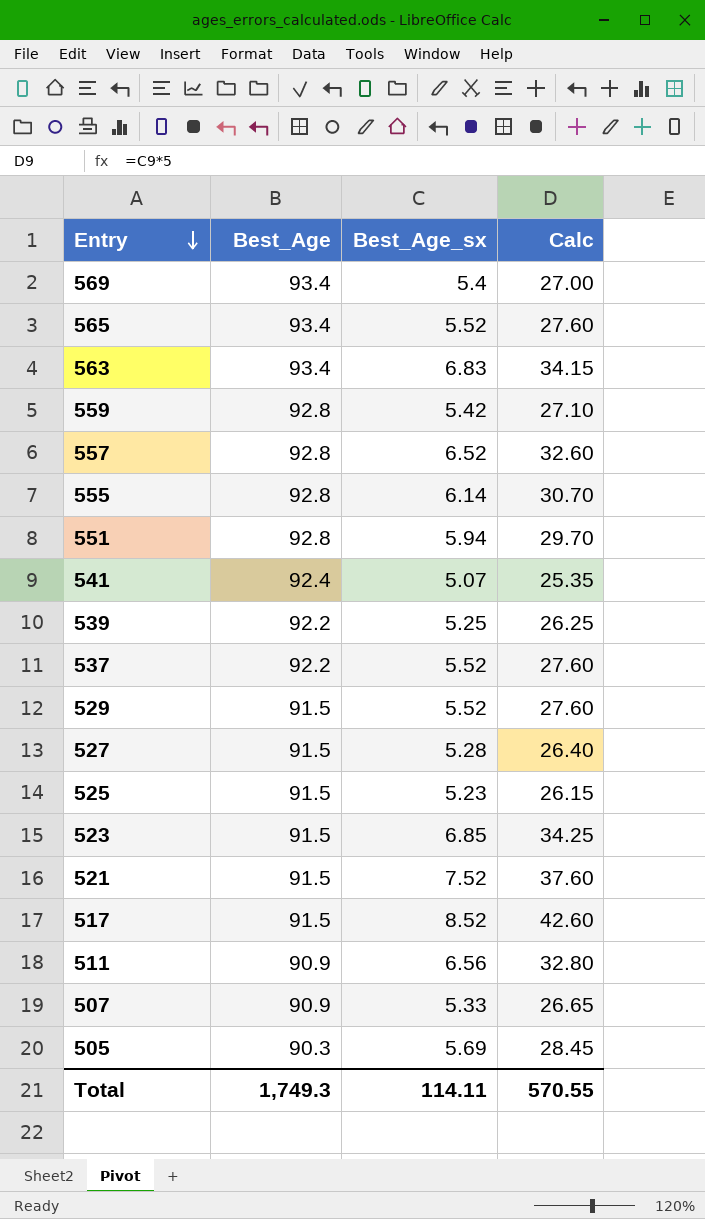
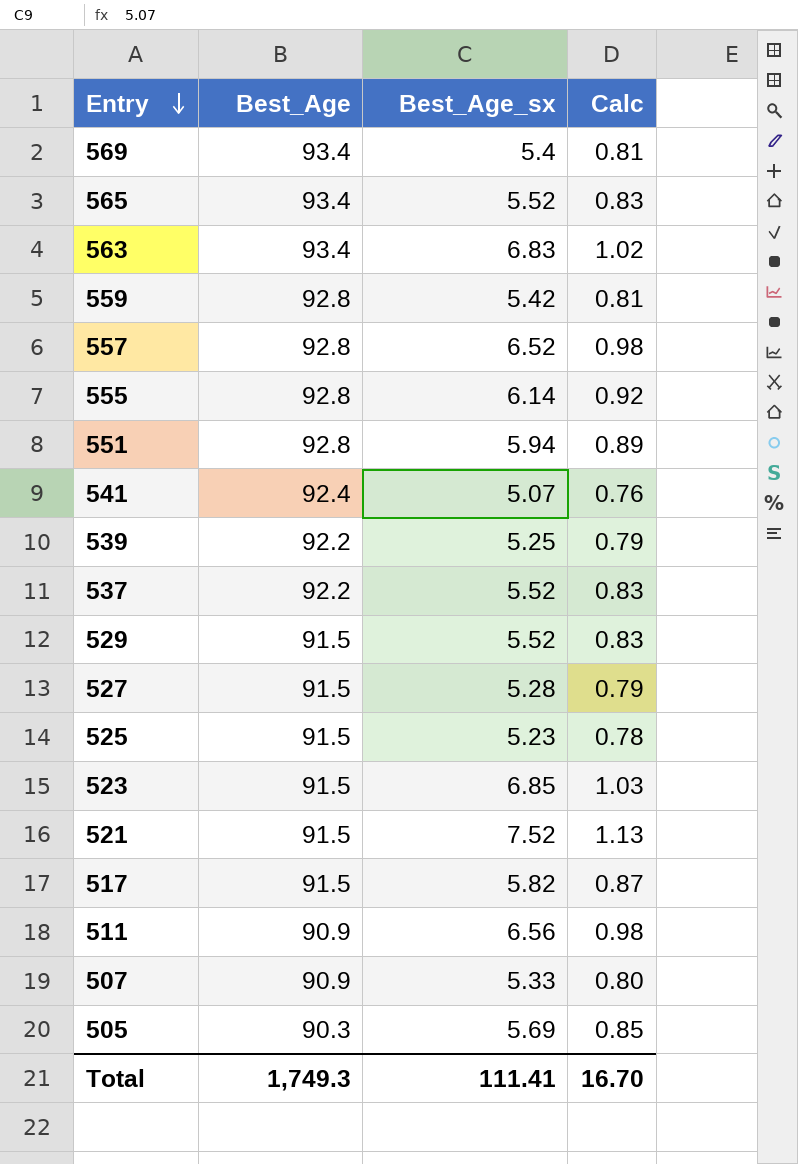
column Calc | formula: [Best_Age_sx] * 5 -> [Best_Age_sx] * 0.15
517 | Best_Age_sx: 8.52 -> 5.82
Total | Best_Age_sx: 114.11 -> 111.41
Total | Calc: 570.55 -> 16.70

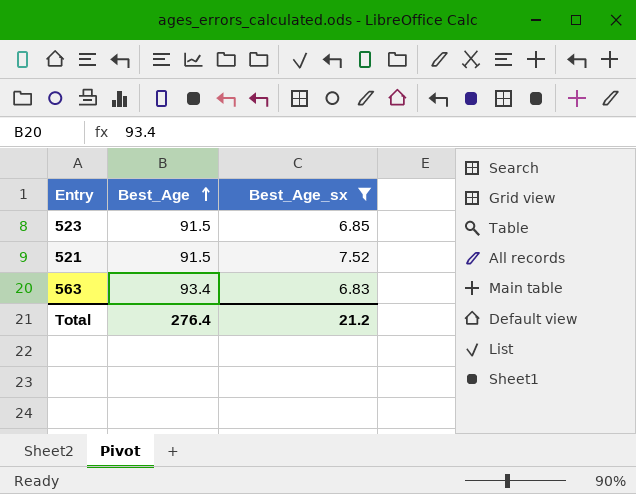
filter: none -> Best_Age_sx >= 6.83
row order: Entry descending -> Best_Age ascending
column Calc | formula: [Best_Age_sx] * 0.15 -> none
Total | Best_Age: 1,749.3 -> 276.4
Total | Best_Age_sx: 111.41 -> 21.2

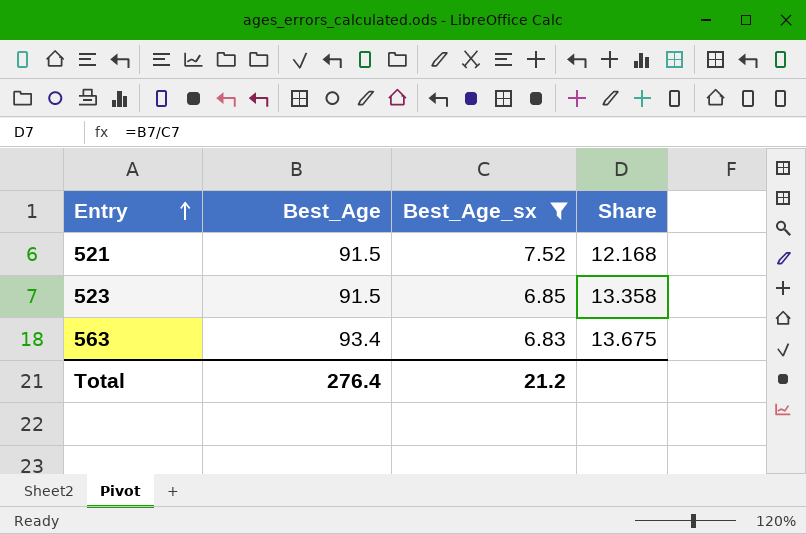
row order: Best_Age ascending -> Entry ascending
column Share | formula: none -> [Best_Age] / [Best_Age_sx]

